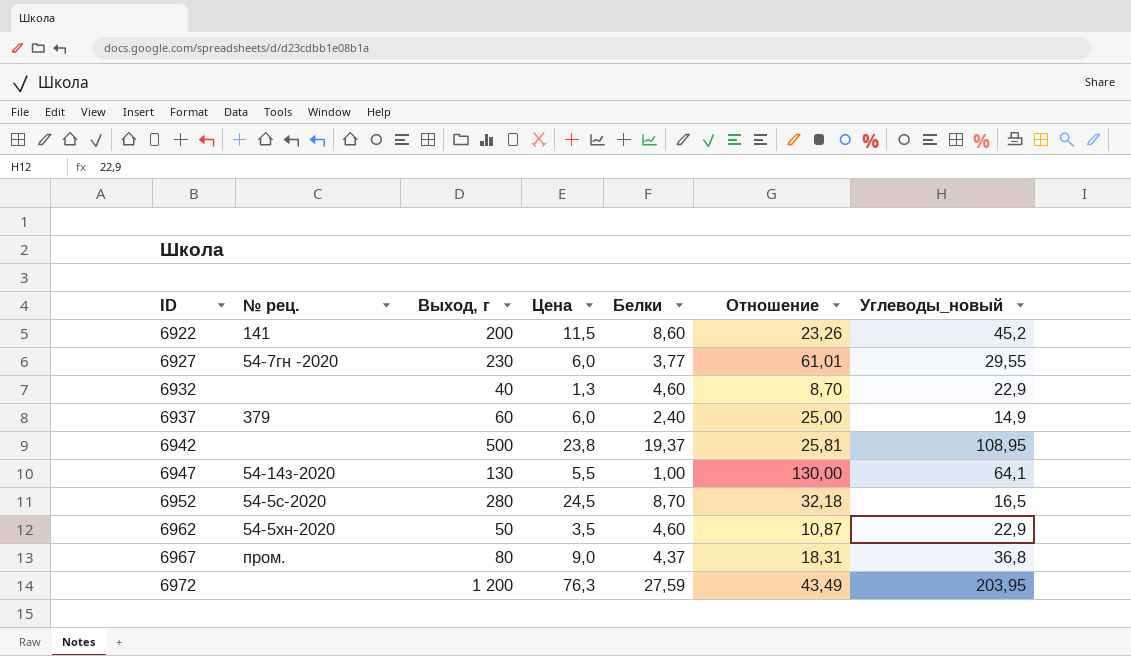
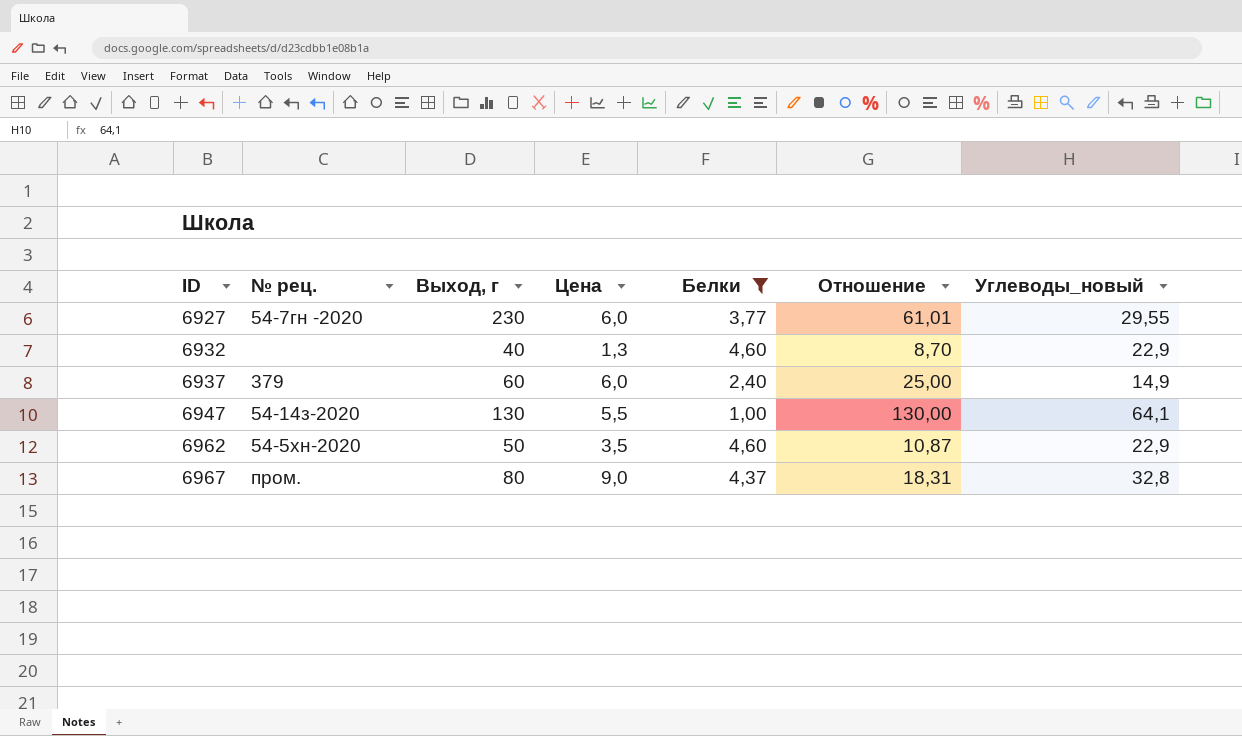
filter: none -> Белки <= 4,60
6967 | Углеводы_новый: 36,8 -> 32,8

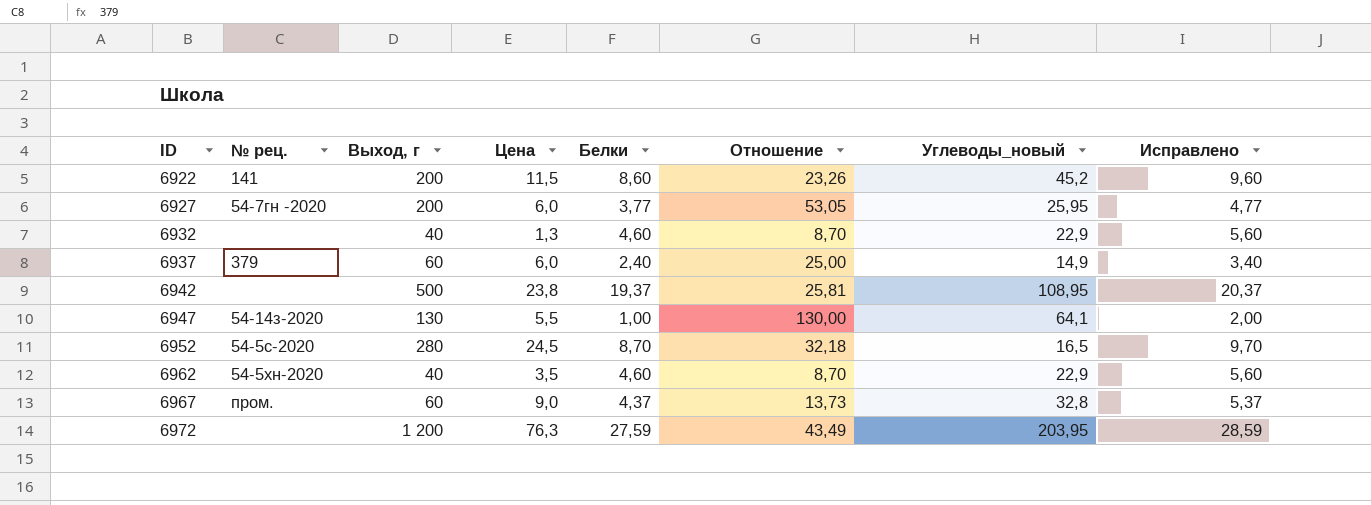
filter: Белки <= 4,60 -> none
column Исправлено | formula: none -> [Белки] + 1
6927 | Выход, г: 230 -> 200
6927 | Отношение: 61,01 -> 53,05
6927 | Углеводы_новый: 29,55 -> 25,95
6962 | Выход, г: 50 -> 40
6962 | Отношение: 10,87 -> 8,70
6967 | Выход, г: 80 -> 60
6967 | Отношение: 18,31 -> 13,73

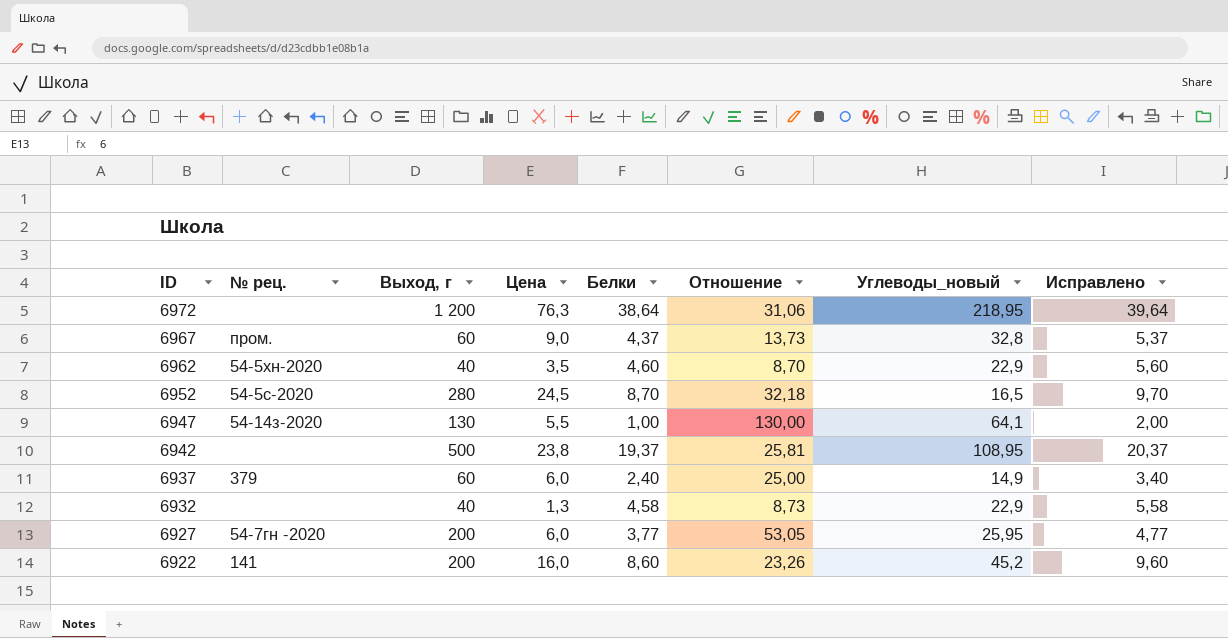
row order: ID ascending -> ID descending
6972 | Белки: 27,59 -> 38,64
6972 | Отношение: 43,49 -> 31,06
6972 | Углеводы_новый: 203,95 -> 218,95
6972 | Исправлено: 28,59 -> 39,64
6932 | Белки: 4,60 -> 4,58
6932 | Отношение: 8,70 -> 8,73
6932 | Исправлено: 5,60 -> 5,58
6922 | Цена: 11,5 -> 16,0

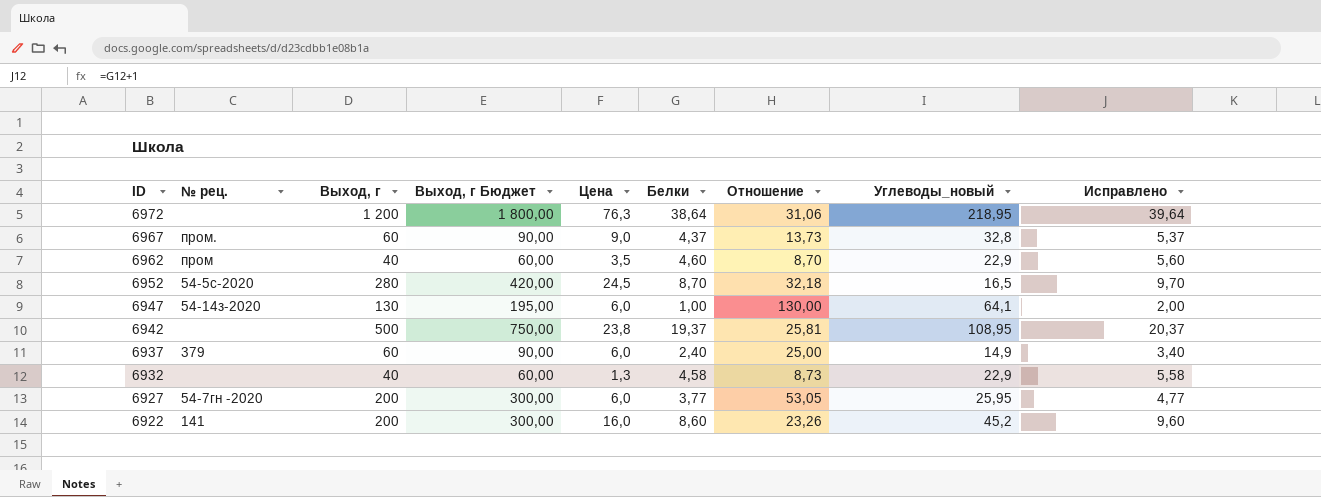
column Выход, г Бюджет | formula: none -> [Выход, г] * 1,5
6962 | № рец.: 54-5хн-2020 -> пром
6947 | Цена: 5,5 -> 6,0

